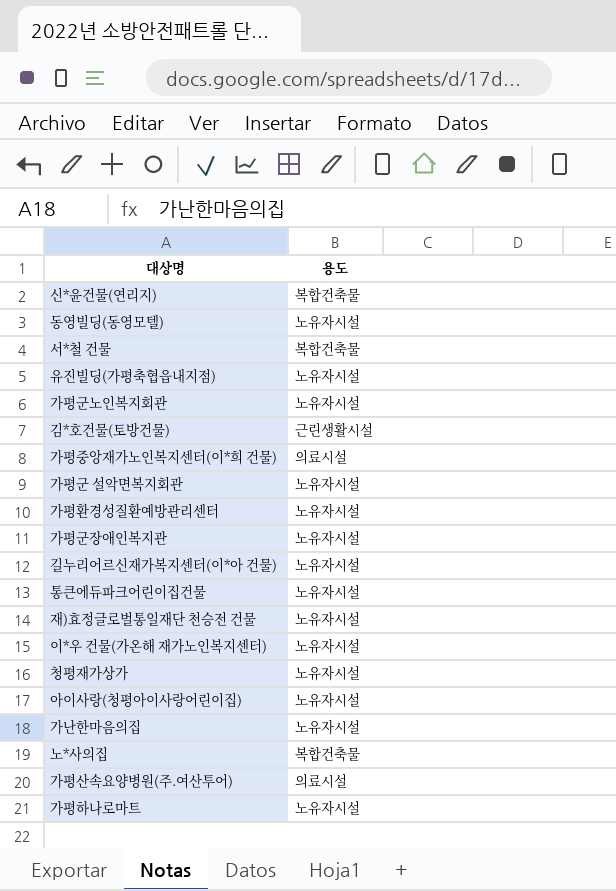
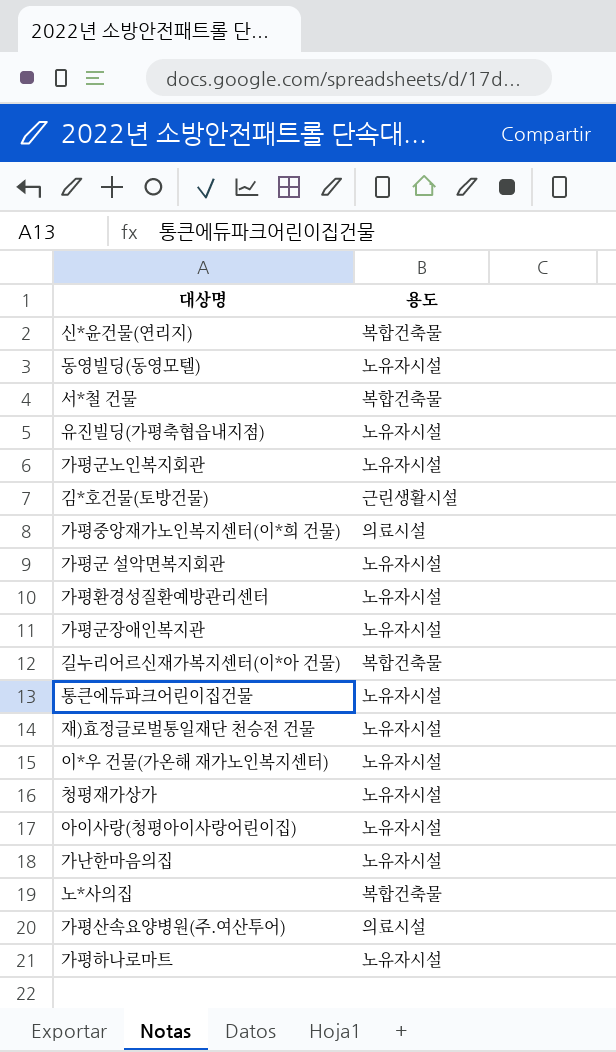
길누리어르신재가복지센터(이*아 건물) | 용도: 노유자시설 -> 복합건축물

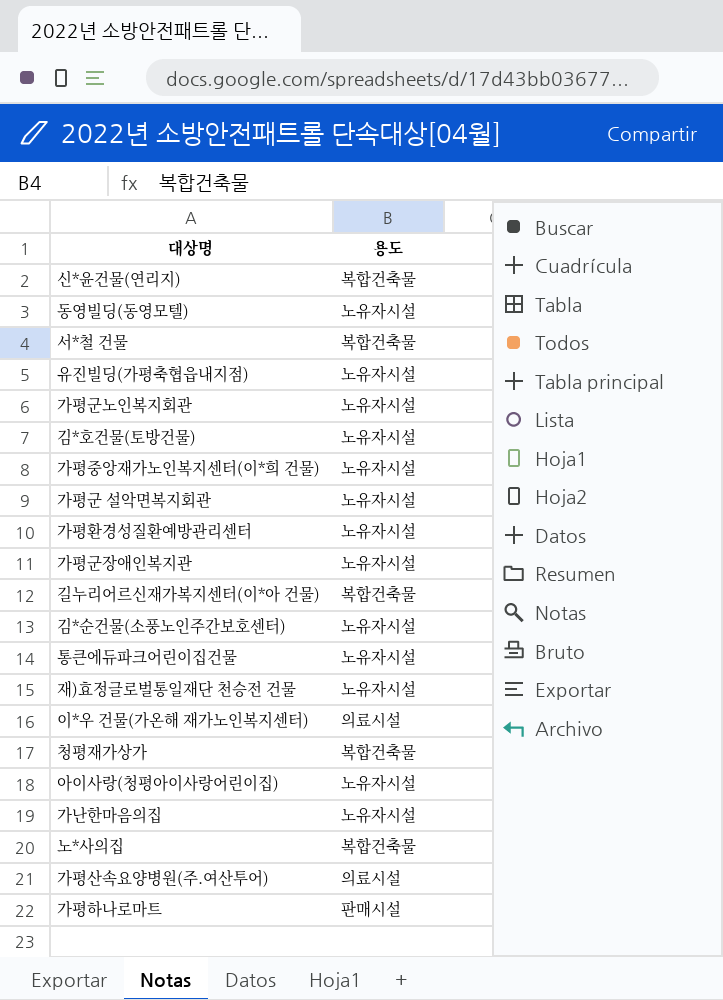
김*호건물(토방건물) | 용도: 근린생활시설 -> 노유자시설
가평중앙재가노인복지센터(이*희 건물) | 용도: 의료시설 -> 노유자시설
row 김*순건물(소풍노인주간보호센터): none -> 노유자시설
이*우 건물(가온해 재가노인복지센터) | 용도: 노유자시설 -> 의료시설
청평재가상가 | 용도: 노유자시설 -> 복합건축물
가평하나로마트 | 용도: 노유자시설 -> 판매시설

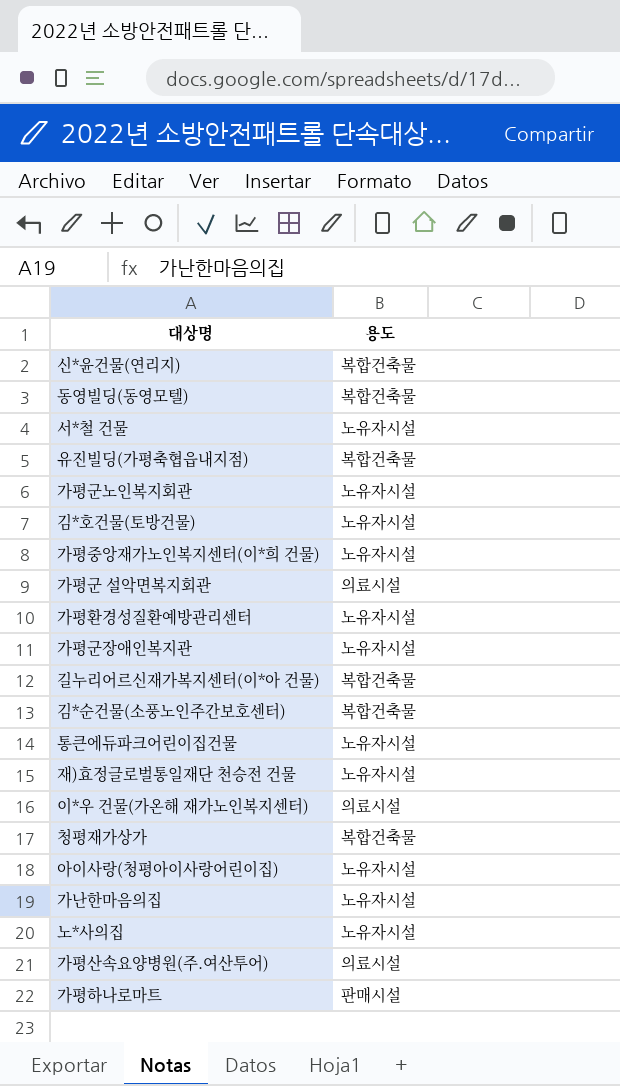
동영빌딩(동영모텔) | 용도: 노유자시설 -> 복합건축물
서*철 건물 | 용도: 복합건축물 -> 노유자시설
유진빌딩(가평축협읍내지점) | 용도: 노유자시설 -> 복합건축물
가평군 설악면복지회관 | 용도: 노유자시설 -> 의료시설
김*순건물(소풍노인주간보호센터) | 용도: 노유자시설 -> 복합건축물
노*사의집 | 용도: 복합건축물 -> 노유자시설

